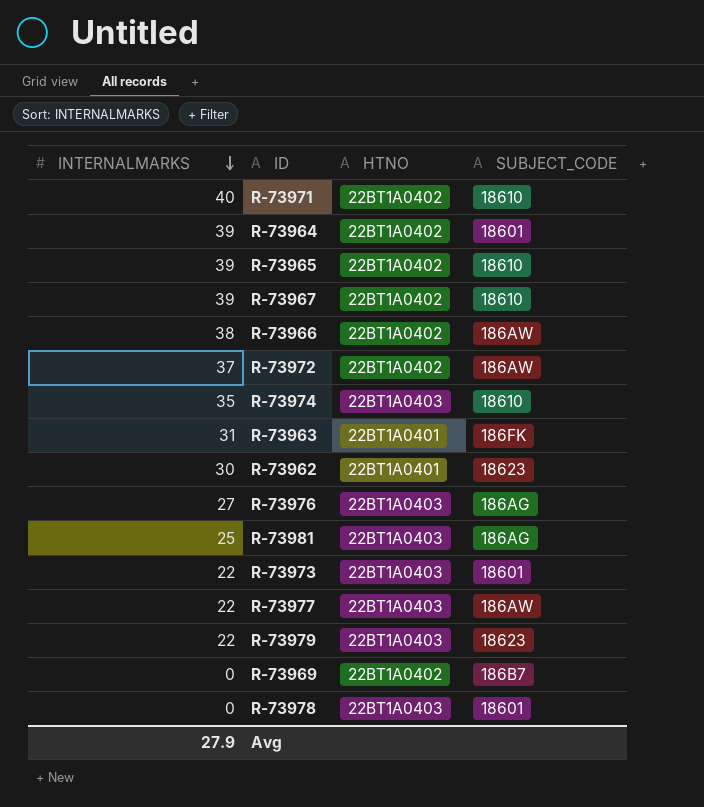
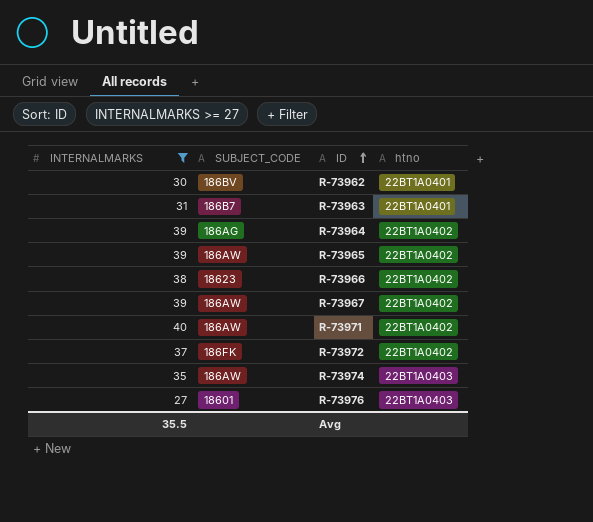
filter: none -> INTERNALMARKS >= 27
row order: INTERNALMARKS descending -> ID ascending
column SUBJECT_CODE | position: 4 -> 2
column name: HTNO -> htno
R-73962 | SUBJECT_CODE: 18623 -> 186BV
R-73963 | SUBJECT_CODE: 186FK -> 186B7
R-73964 | SUBJECT_CODE: 18601 -> 186AG
R-73965 | SUBJECT_CODE: 18610 -> 186AW
R-73966 | SUBJECT_CODE: 186AW -> 18623
R-73967 | SUBJECT_CODE: 18610 -> 186AW
R-73971 | SUBJECT_CODE: 18610 -> 186AW
R-73972 | SUBJECT_CODE: 186AW -> 186FK
R-73974 | SUBJECT_CODE: 18610 -> 186AW
R-73976 | SUBJECT_CODE: 186AG -> 18601
Avg | INTERNALMARKS: 27.9 -> 35.5

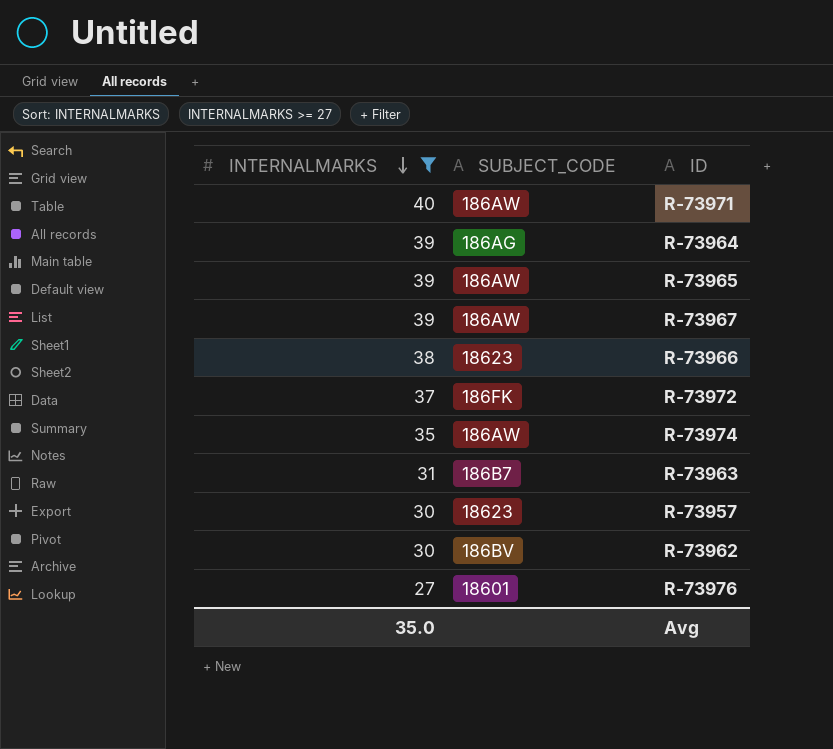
row order: ID ascending -> INTERNALMARKS descending
column htno | position: 4 -> none
row R-73957: none -> 30 | 18623
Avg | INTERNALMARKS: 35.5 -> 35.0

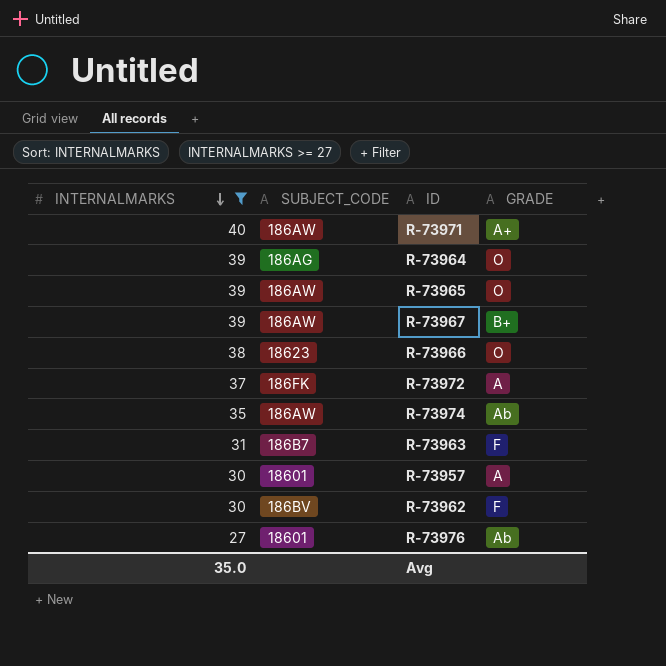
column GRADE | position: none -> 4
R-73957 | SUBJECT_CODE: 18623 -> 18601

